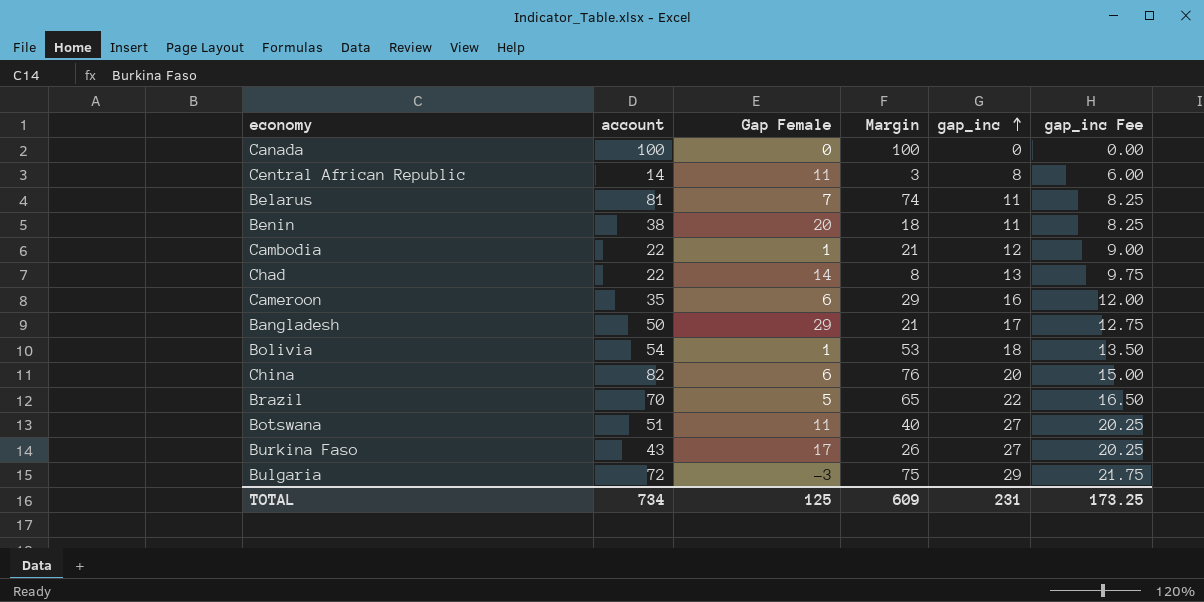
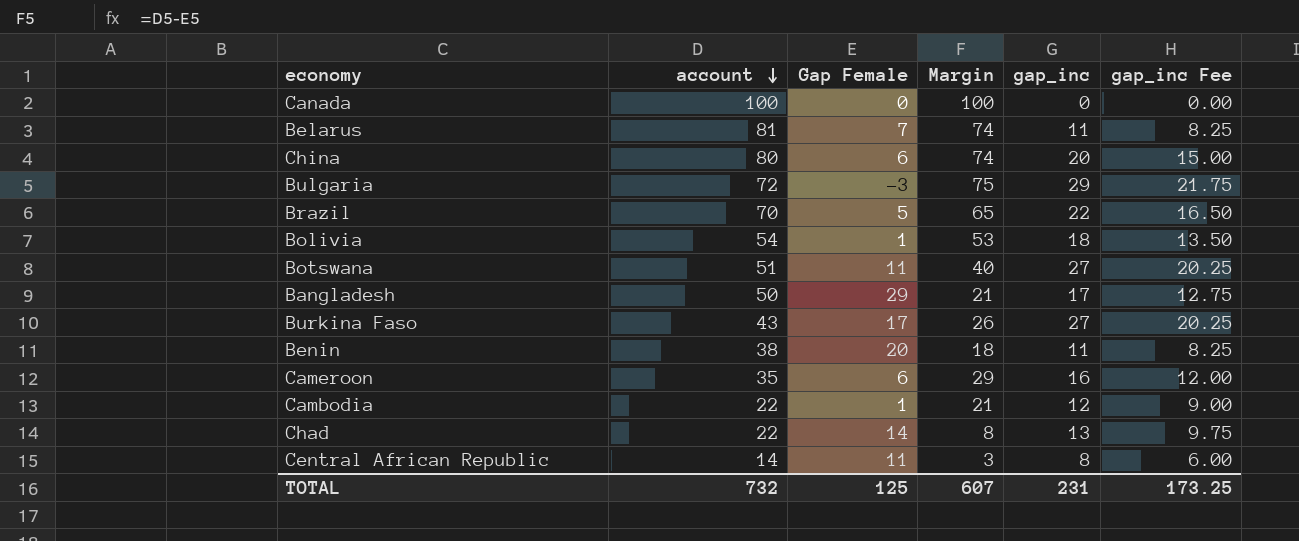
row order: gap_inc ascending -> account descending
China | account: 82 -> 80
China | Margin: 76 -> 74
TOTAL | account: 734 -> 732
TOTAL | Margin: 609 -> 607

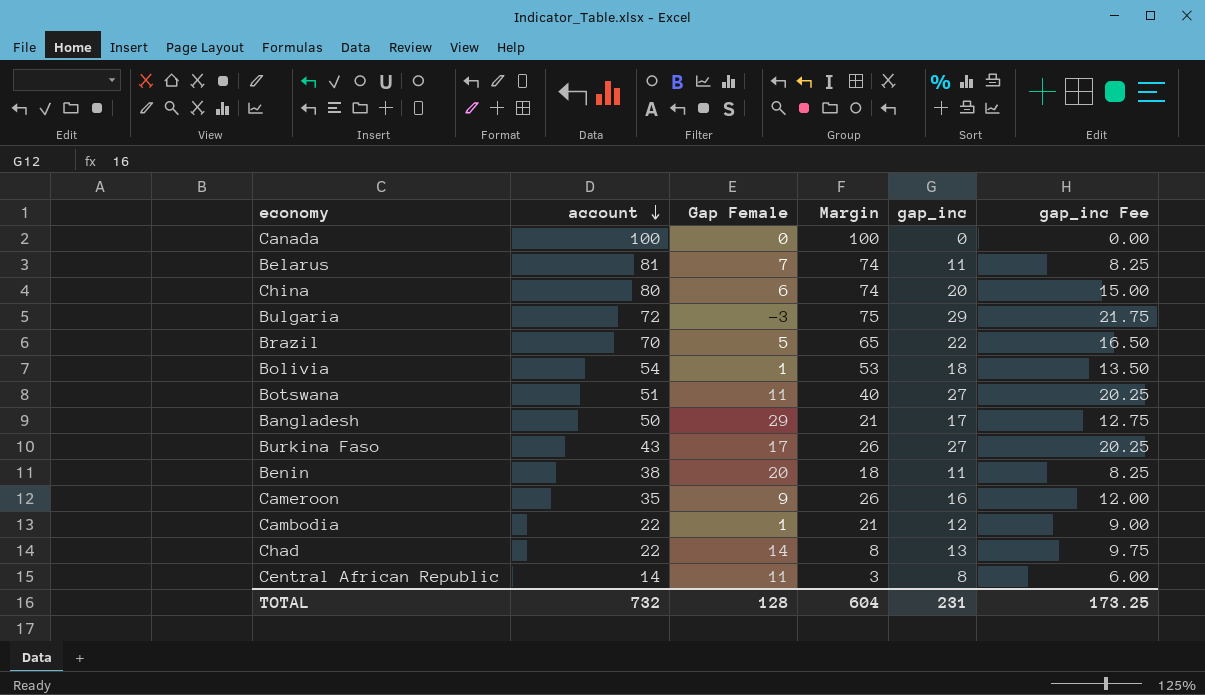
Cameroon | Gap Female: 6 -> 9
Cameroon | Margin: 29 -> 26
TOTAL | Gap Female: 125 -> 128
TOTAL | Margin: 607 -> 604

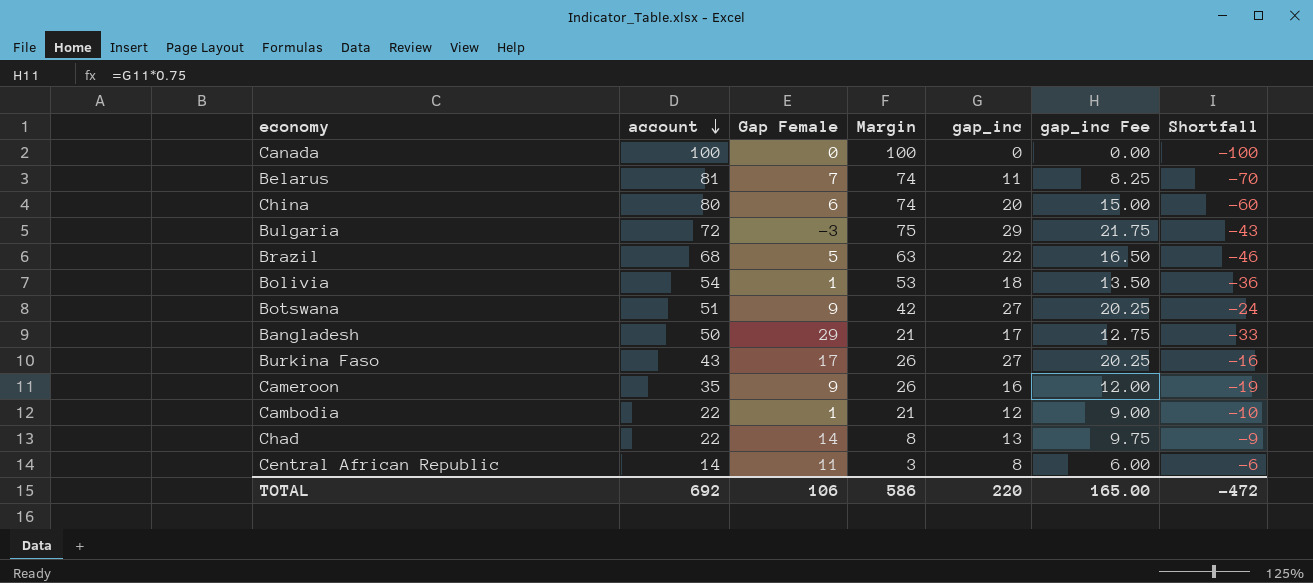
column Shortfall | formula: none -> [gap_inc] - [account]
row Benin: 38 | 20 | 18 | 11 | 8.25 -> none
Brazil | account: 70 -> 68
Brazil | Margin: 65 -> 63
Botswana | Gap Female: 11 -> 9
Botswana | Margin: 40 -> 42
TOTAL | account: 732 -> 692
TOTAL | Gap Female: 128 -> 106
TOTAL | Margin: 604 -> 586
TOTAL | gap_inc: 231 -> 220
TOTAL | gap_inc Fee: 173.25 -> 165.00

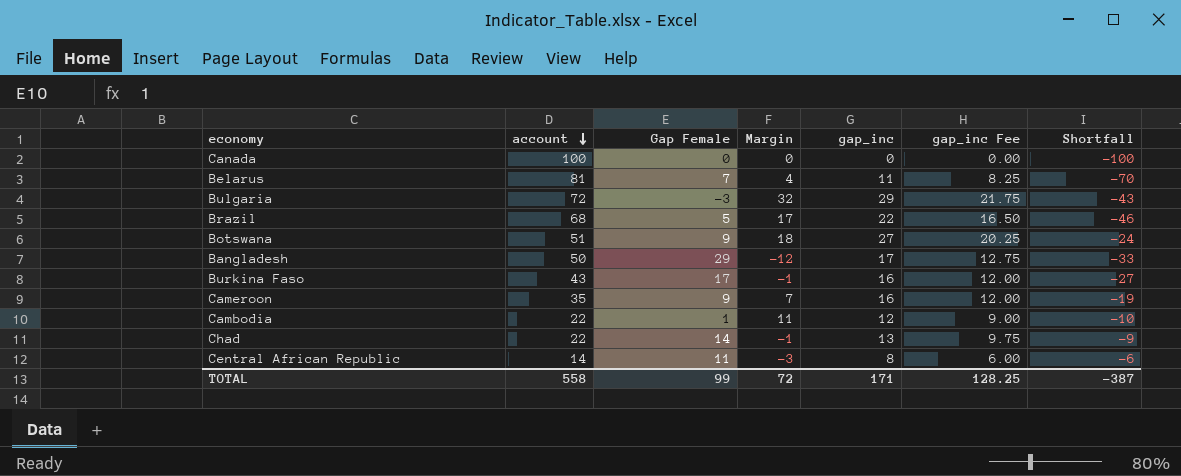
column Margin | formula: [account] - [Gap Female] -> [gap_inc] - [Gap Female]
row China: 80 | 6 | 74 | 20 | 15.00 | -60 -> none
row Bolivia: 54 | 1 | 53 | 18 | 13.50 | -36 -> none
Burkina Faso | gap_inc: 27 -> 16
Burkina Faso | gap_inc Fee: 20.25 -> 12.00
Burkina Faso | Shortfall: -16 -> -27
TOTAL | account: 692 -> 558
TOTAL | Gap Female: 106 -> 99
TOTAL | Margin: 586 -> 72
TOTAL | gap_inc: 220 -> 171
TOTAL | gap_inc Fee: 165.00 -> 128.25
TOTAL | Shortfall: -472 -> -387

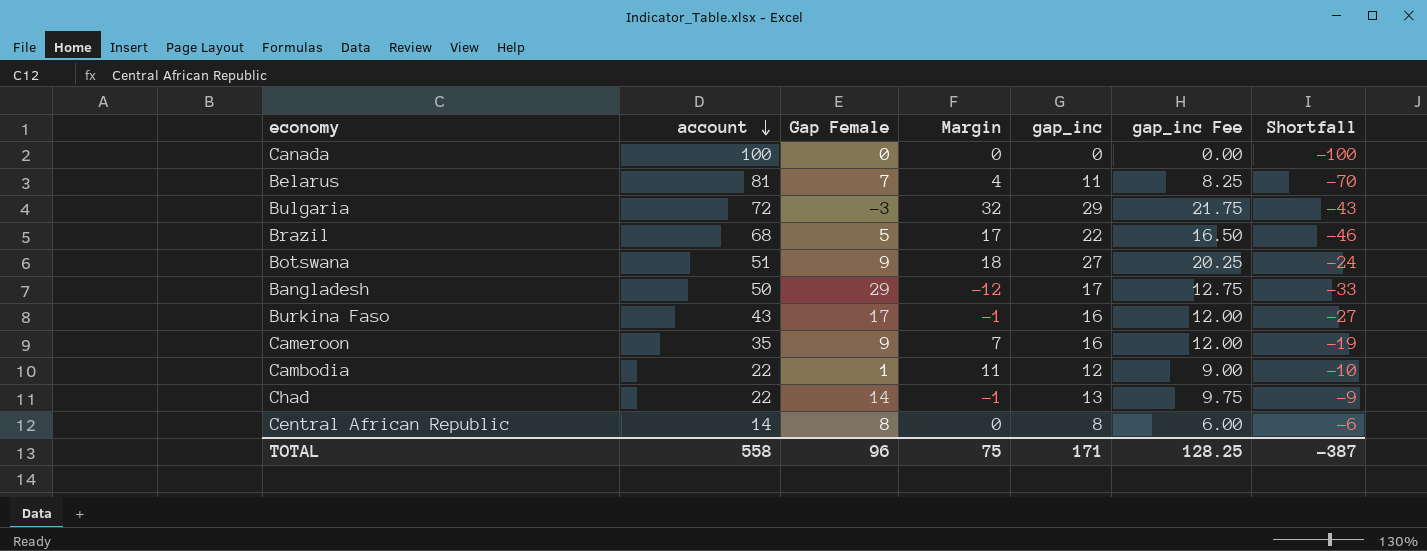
Central African Republic | Gap Female: 11 -> 8
Central African Republic | Margin: -3 -> 0
TOTAL | Gap Female: 99 -> 96
TOTAL | Margin: 72 -> 75

